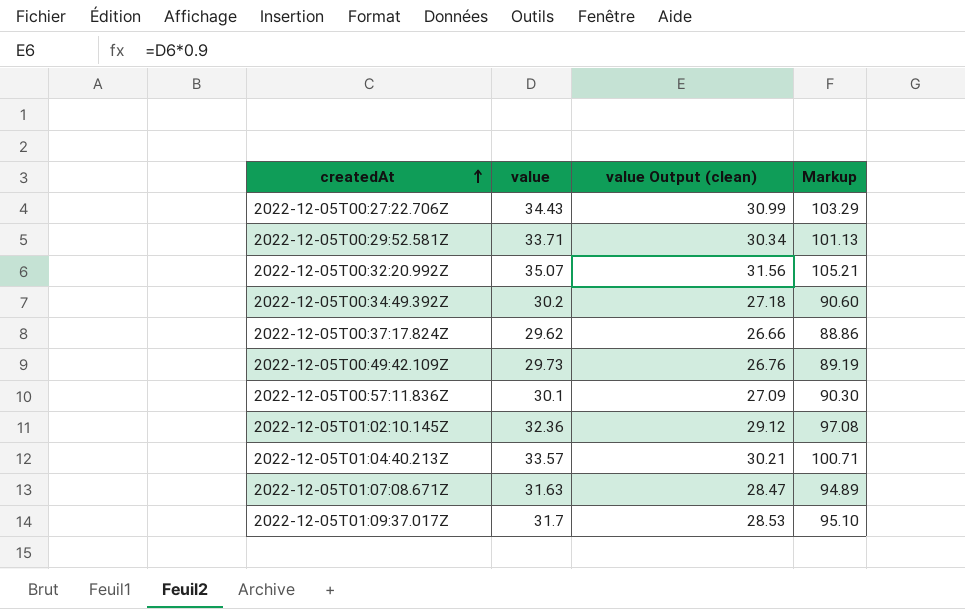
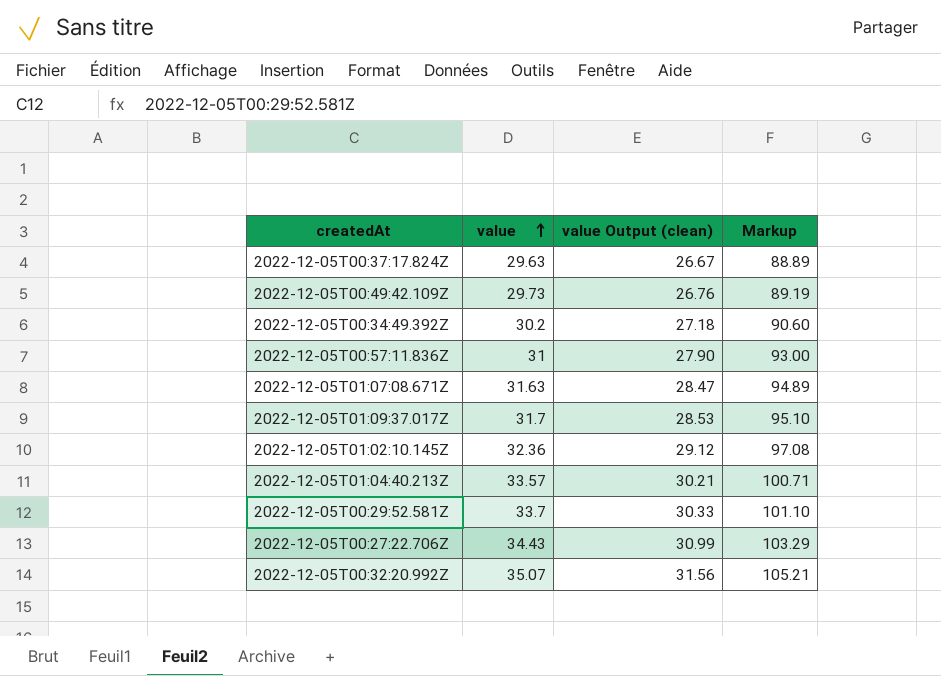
row order: createdAt ascending -> value ascending
2022-12-05T00:37:17.824Z | value: 29.62 -> 29.63
2022-12-05T00:37:17.824Z | value Output (clean): 26.66 -> 26.67
2022-12-05T00:37:17.824Z | Markup: 88.86 -> 88.89
2022-12-05T00:57:11.836Z | value: 30.1 -> 31
2022-12-05T00:57:11.836Z | value Output (clean): 27.09 -> 27.90
2022-12-05T00:57:11.836Z | Markup: 90.30 -> 93.00
2022-12-05T00:29:52.581Z | value: 33.71 -> 33.7
2022-12-05T00:29:52.581Z | value Output (clean): 30.34 -> 30.33
2022-12-05T00:29:52.581Z | Markup: 101.13 -> 101.10

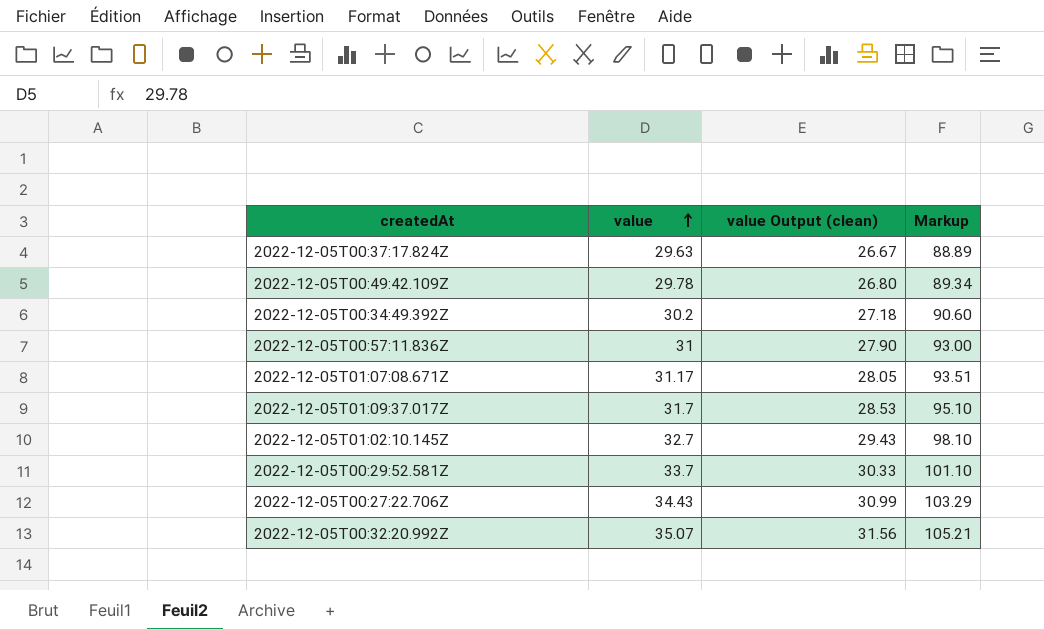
row 2022-12-05T01:04:40.213Z: 33.57 | 30.21 | 100.71 -> none
2022-12-05T00:49:42.109Z | value: 29.73 -> 29.78
2022-12-05T00:49:42.109Z | value Output (clean): 26.76 -> 26.80
2022-12-05T00:49:42.109Z | Markup: 89.19 -> 89.34
2022-12-05T01:07:08.671Z | value: 31.63 -> 31.17
2022-12-05T01:07:08.671Z | value Output (clean): 28.47 -> 28.05
2022-12-05T01:07:08.671Z | Markup: 94.89 -> 93.51
2022-12-05T01:02:10.145Z | value: 32.36 -> 32.7
2022-12-05T01:02:10.145Z | value Output (clean): 29.12 -> 29.43
2022-12-05T01:02:10.145Z | Markup: 97.08 -> 98.10

